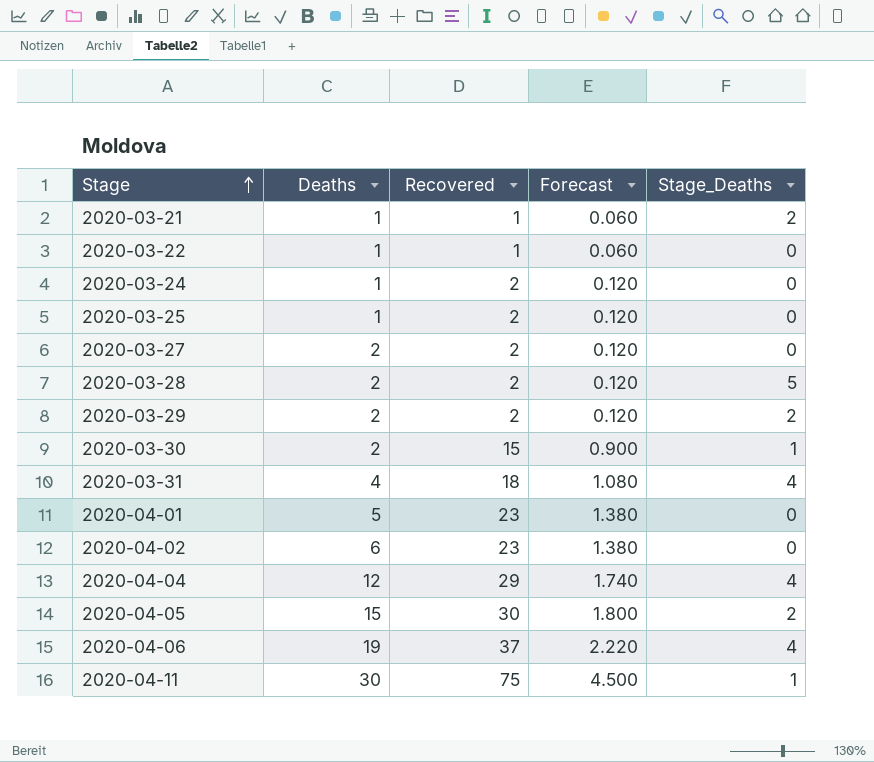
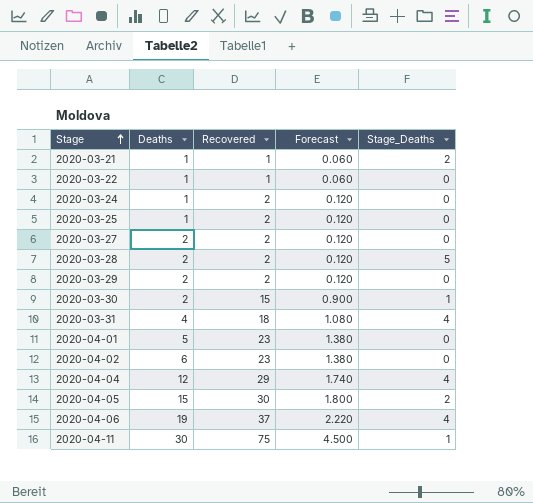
2020-03-29 | Stage_Deaths: 2 -> 0

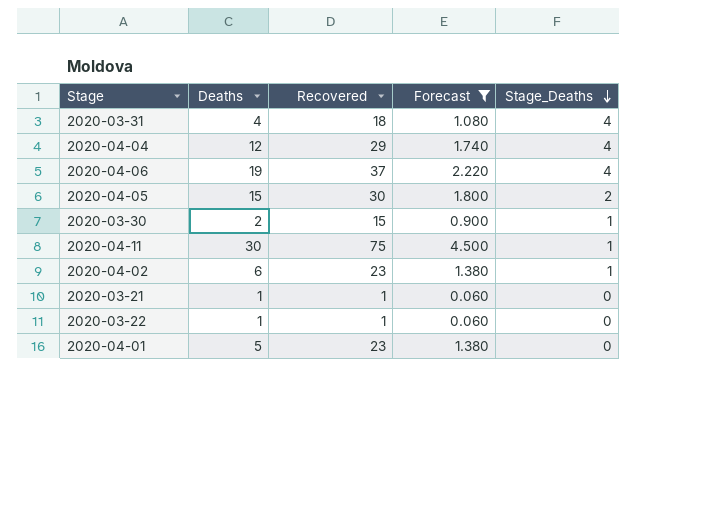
filter: none -> Forecast != 0.120
row order: Stage ascending -> Stage_Deaths descending
2020-04-02 | Stage_Deaths: 0 -> 1
2020-03-21 | Stage_Deaths: 2 -> 0

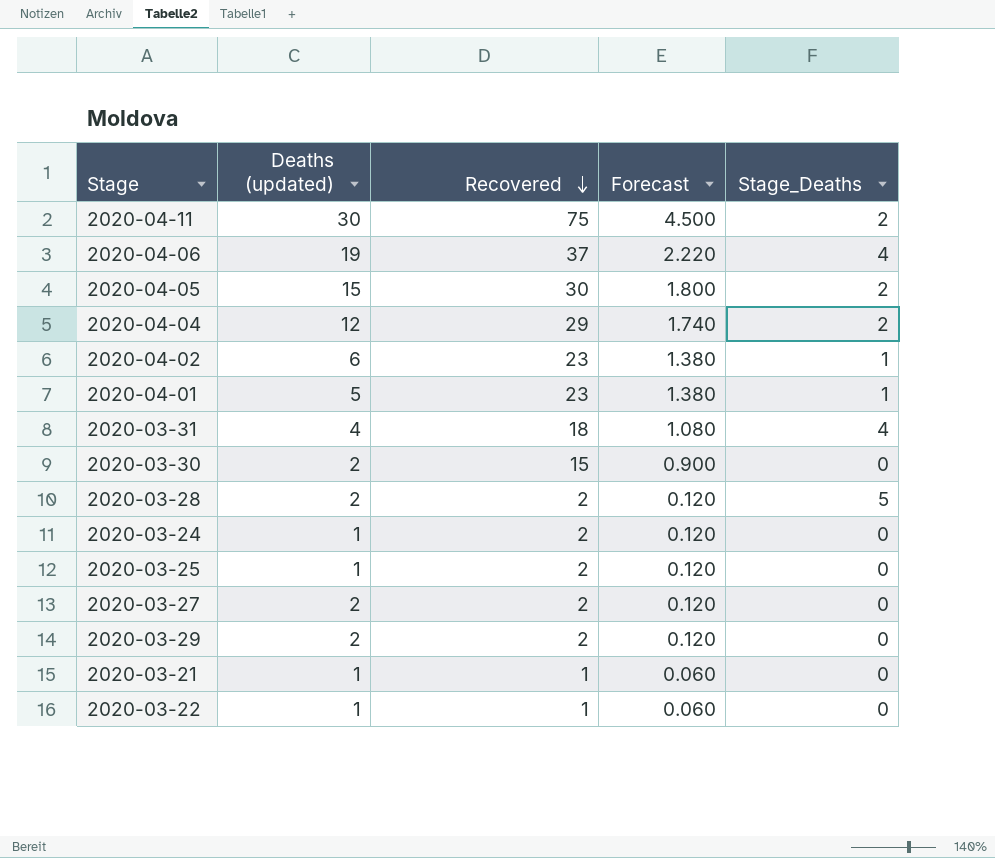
filter: Forecast != 0.120 -> none
row order: Stage_Deaths descending -> Recovered descending
column name: Deaths -> Deaths (updated)
2020-04-11 | Stage_Deaths: 1 -> 2
2020-04-04 | Stage_Deaths: 4 -> 2
2020-04-01 | Stage_Deaths: 0 -> 1
2020-03-30 | Stage_Deaths: 1 -> 0

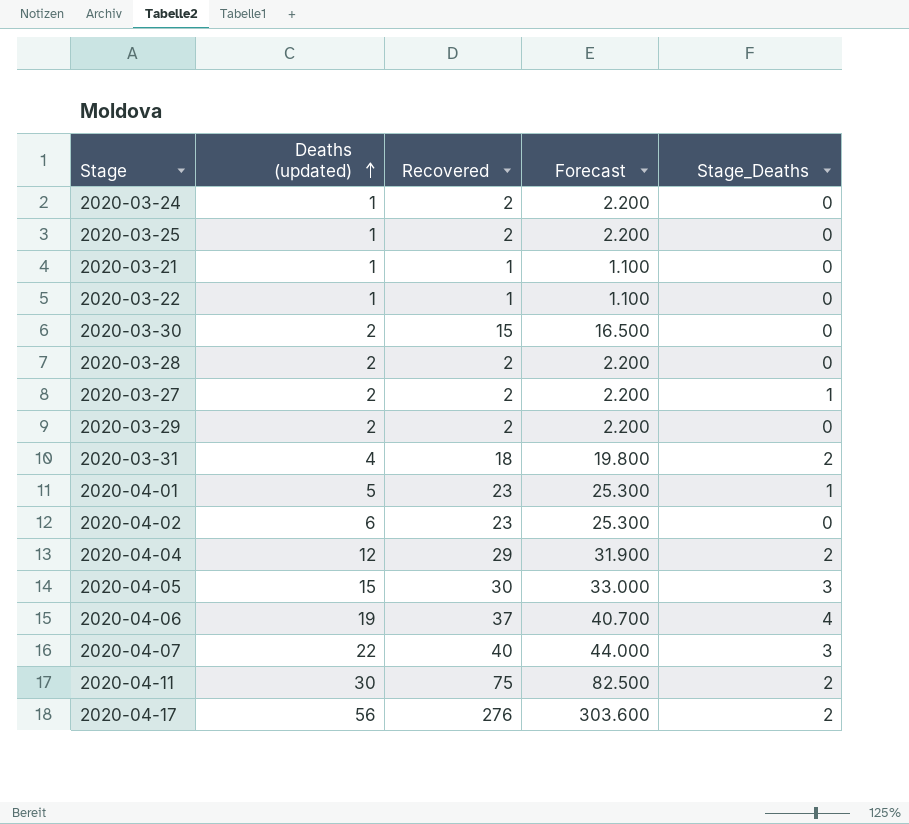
row order: Recovered descending -> Deaths (updated) ascending
column Forecast | formula: [Recovered] * 0.06 -> [Recovered] * 1.1
2020-03-28 | Stage_Deaths: 5 -> 0
2020-03-27 | Stage_Deaths: 0 -> 1
2020-03-31 | Stage_Deaths: 4 -> 2
2020-04-02 | Stage_Deaths: 1 -> 0
2020-04-05 | Stage_Deaths: 2 -> 3
row 2020-04-07: none -> 22 | 40 | 44.000 | 3
row 2020-04-17: none -> 56 | 276 | 303.600 | 2

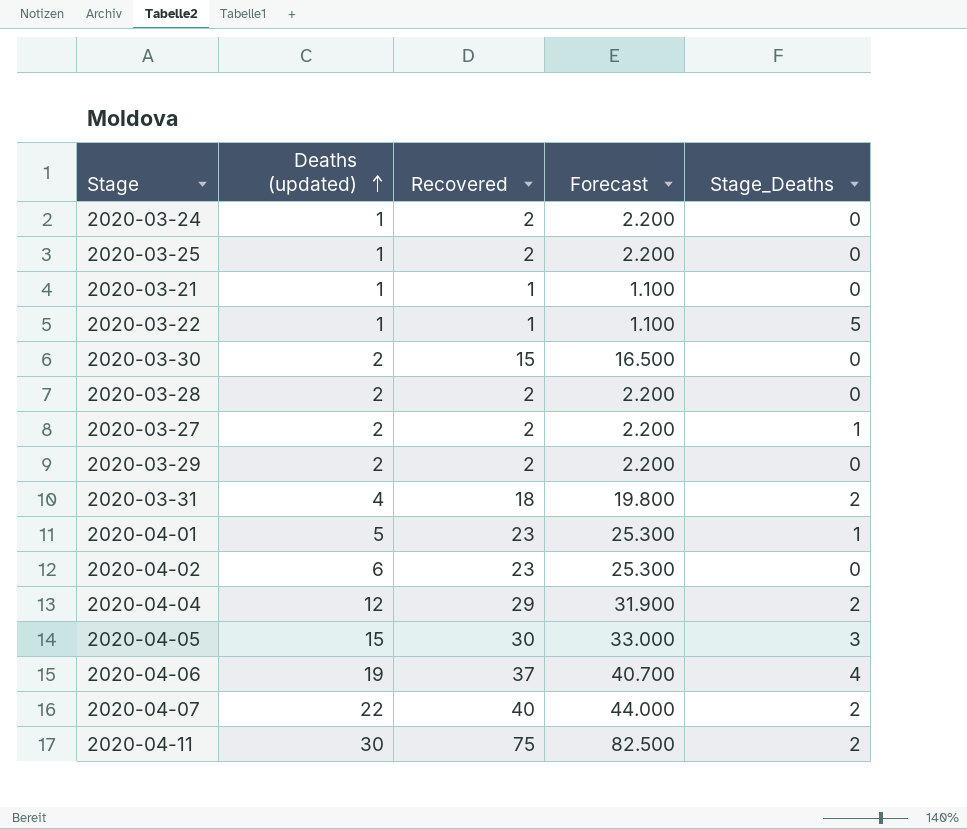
row 2020-04-17: 56 | 276 | 303.600 | 2 -> none
2020-03-22 | Stage_Deaths: 0 -> 5
2020-04-07 | Stage_Deaths: 3 -> 2

